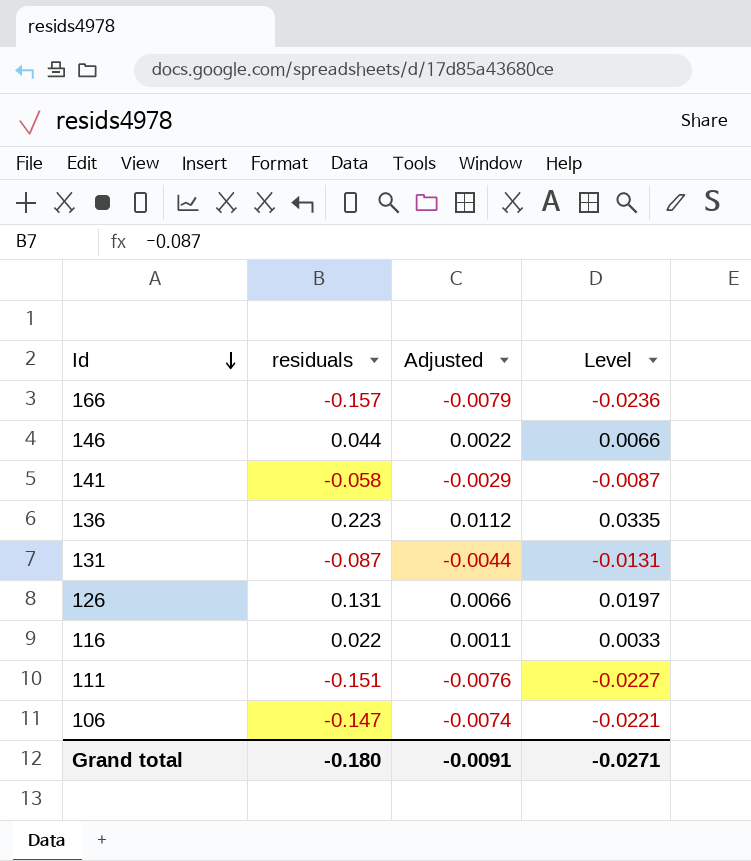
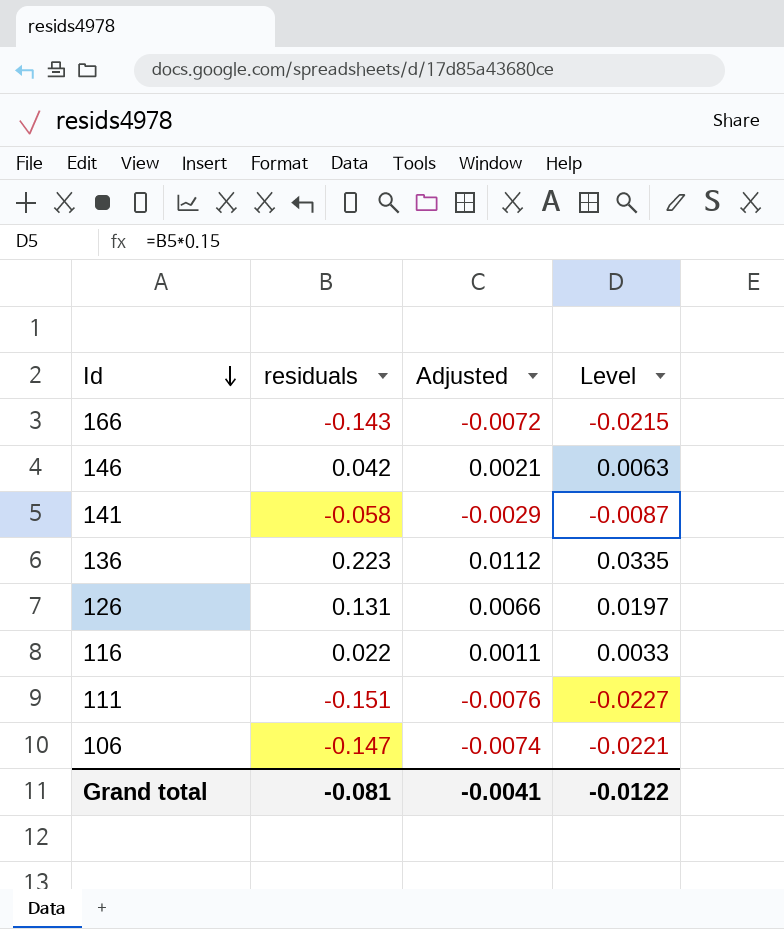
row 131: -0.087 | -0.0044 | -0.0131 -> none
166 | residuals: -0.157 -> -0.143
166 | Adjusted: -0.0079 -> -0.0072
166 | Level: -0.0236 -> -0.0215
146 | residuals: 0.044 -> 0.042
146 | Adjusted: 0.0022 -> 0.0021
146 | Level: 0.0066 -> 0.0063
Grand total | residuals: -0.180 -> -0.081
Grand total | Adjusted: -0.0091 -> -0.0041
Grand total | Level: -0.0271 -> -0.0122

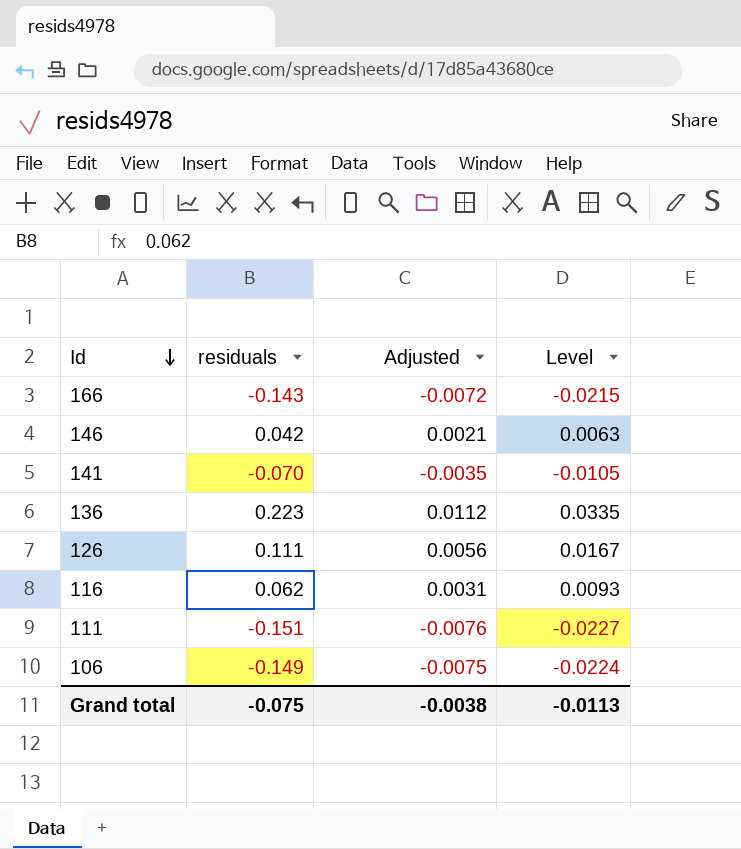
141 | residuals: -0.058 -> -0.070
141 | Adjusted: -0.0029 -> -0.0035
141 | Level: -0.0087 -> -0.0105
126 | residuals: 0.131 -> 0.111
126 | Adjusted: 0.0066 -> 0.0056
126 | Level: 0.0197 -> 0.0167
116 | residuals: 0.022 -> 0.062
116 | Adjusted: 0.0011 -> 0.0031
116 | Level: 0.0033 -> 0.0093
106 | residuals: -0.147 -> -0.149
106 | Adjusted: -0.0074 -> -0.0075
106 | Level: -0.0221 -> -0.0224
Grand total | residuals: -0.081 -> -0.075
Grand total | Adjusted: -0.0041 -> -0.0038
Grand total | Level: -0.0122 -> -0.0113

